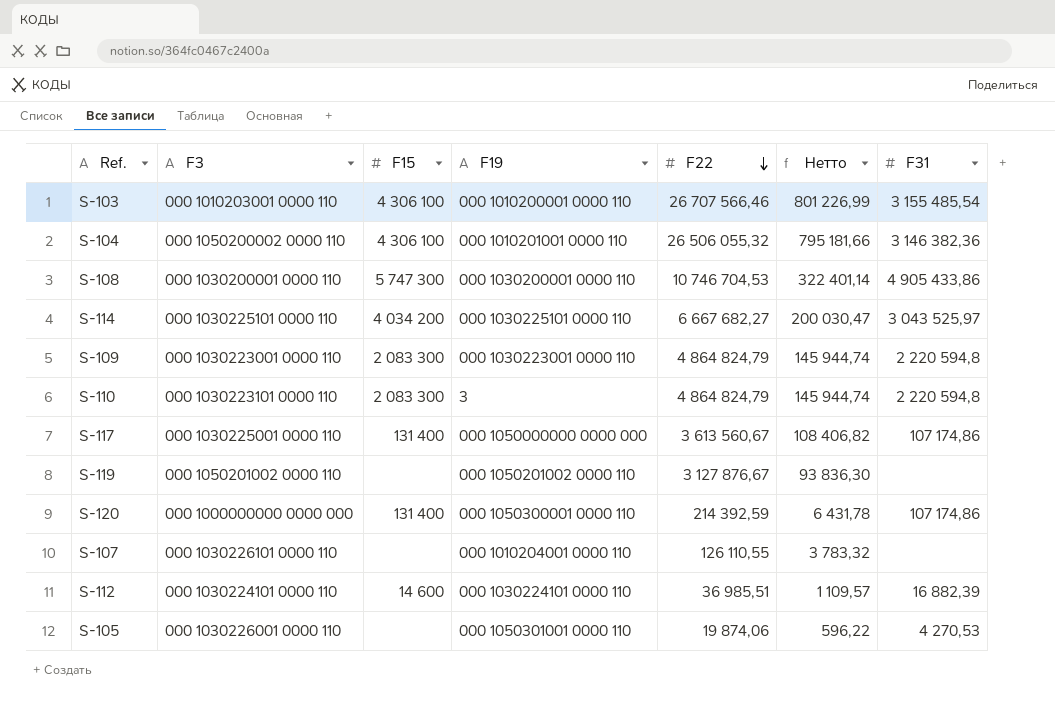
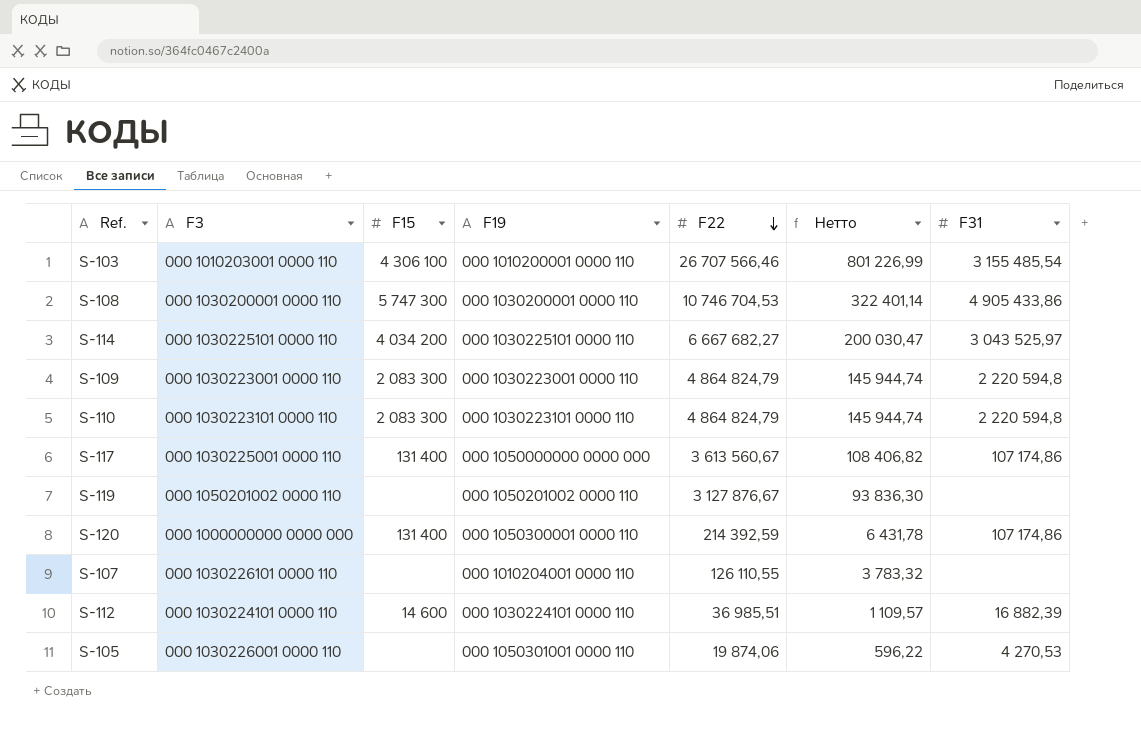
row S-104: 000 1050200002 0000 110 | 4 306 100 | 000 1010201001 0000 110 | 26 506 055,32 | 795 181,66 | 3 146 382,36 -> none
S-110 | F19: 3 -> 000 1030223101 0000 110

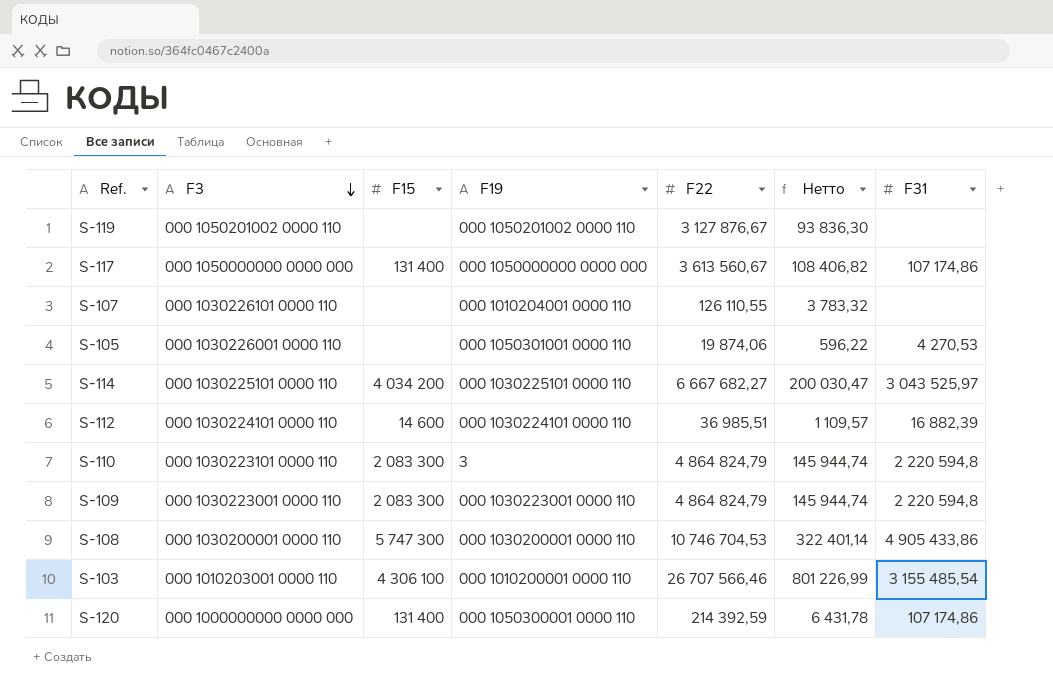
row order: F22 descending -> F3 descending
S-117 | F3: 000 1030225001 0000 110 -> 000 1050000000 0000 000
S-110 | F19: 000 1030223101 0000 110 -> 3

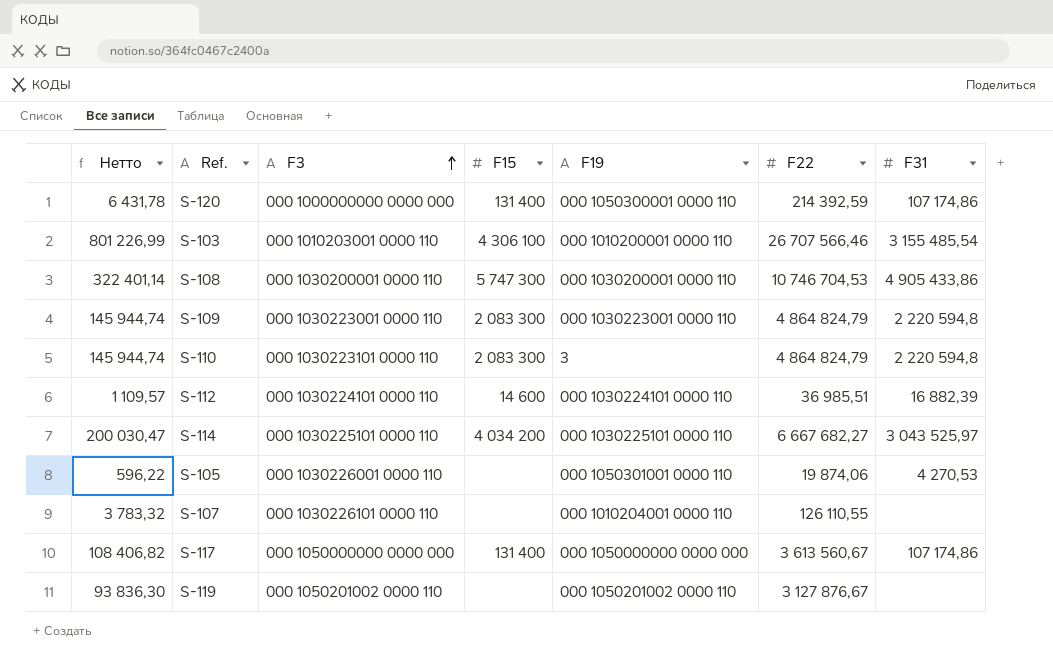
row order: F3 descending -> F3 ascending
column Нетто | position: 6 -> 1

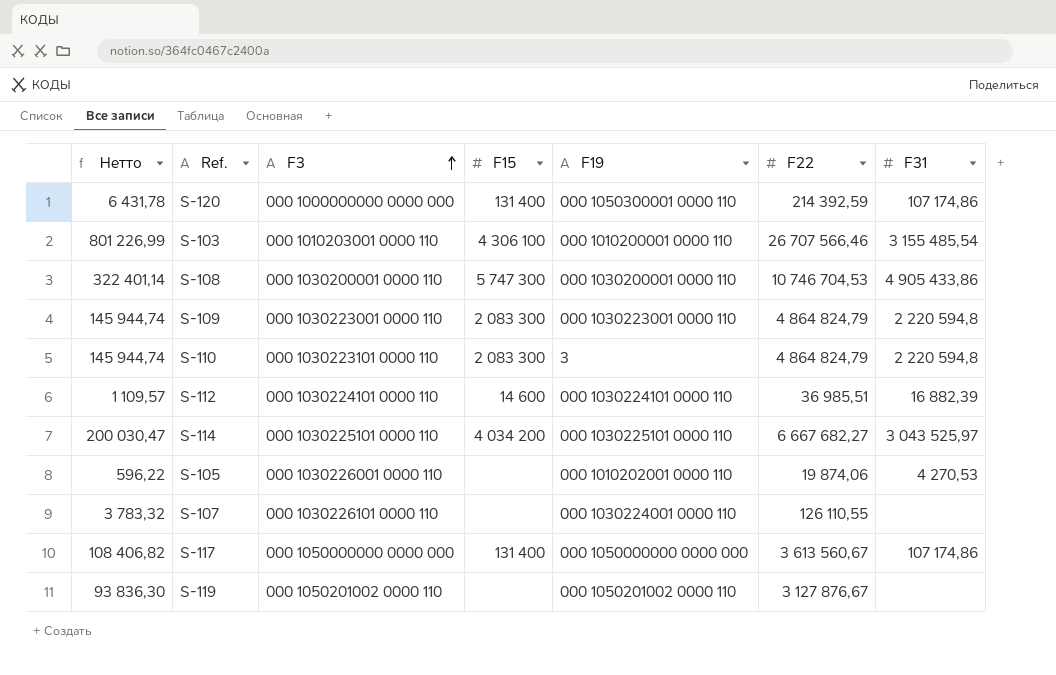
S-105 | F19: 000 1050301001 0000 110 -> 000 1010202001 0000 110
S-107 | F19: 000 1010204001 0000 110 -> 000 1030224001 0000 110

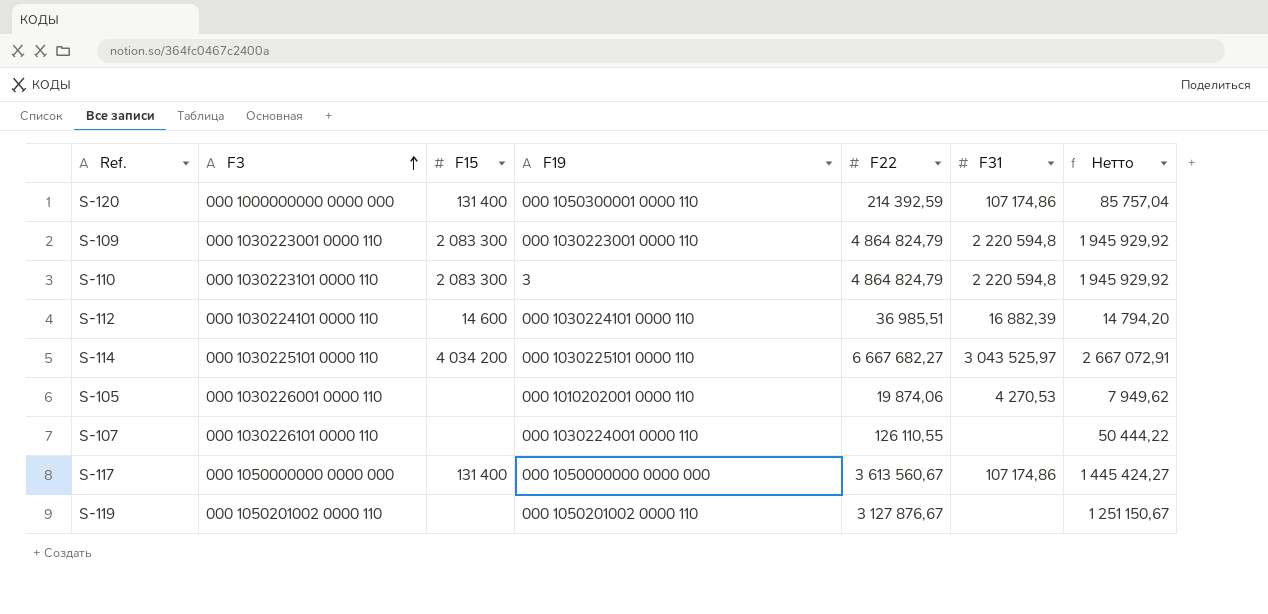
column Нетто | formula: [F22] * 0,03 -> [F22] * 0,4
column Нетто | position: 1 -> 7
row S-103: 801 226,99 | 000 1010203001 0000 110 | 4 306 100 | 000 1010200001 0000 110 | 26 707 566,46 | 3 155 485,54 -> none
row S-108: 322 401,14 | 000 1030200001 0000 110 | 5 747 300 | 000 1030200001 0000 110 | 10 746 704,53 | 4 905 433,86 -> none

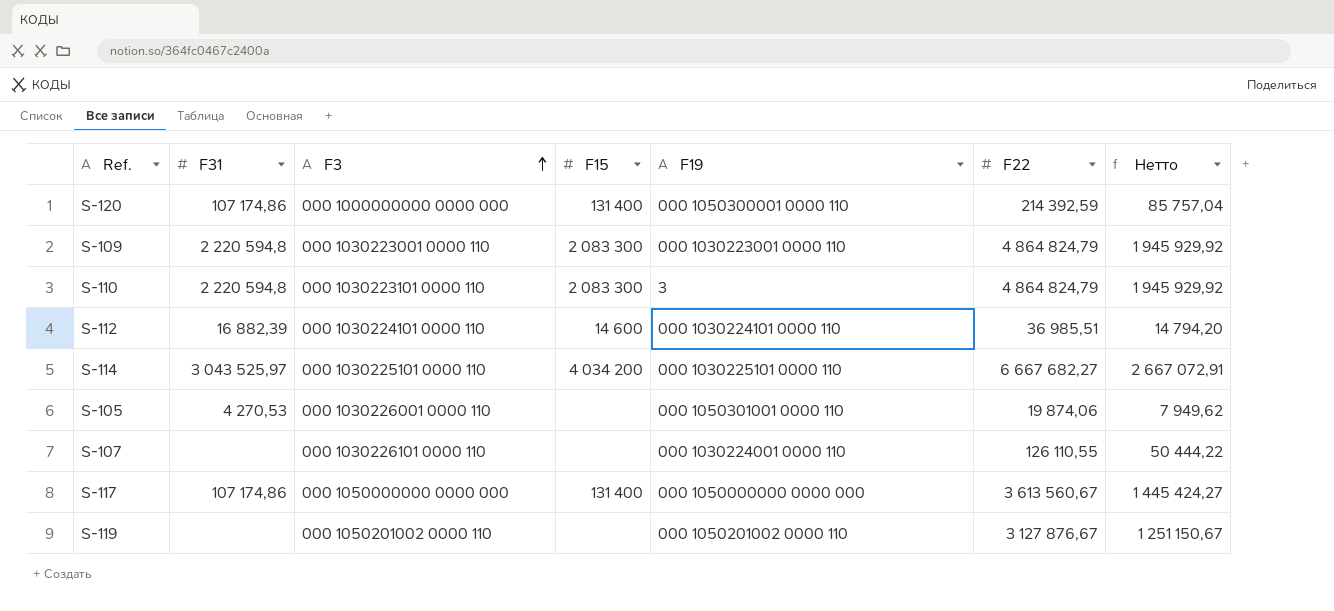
column F31 | position: 6 -> 2
S-105 | F19: 000 1010202001 0000 110 -> 000 1050301001 0000 110

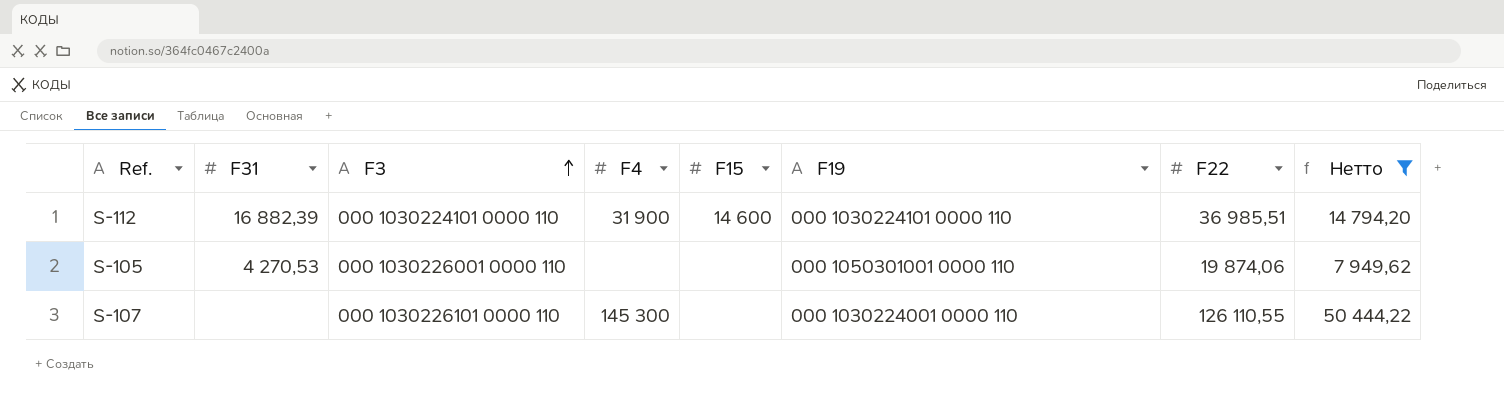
filter: none -> Нетто <= 50 444,22
column F4 | position: none -> 4

